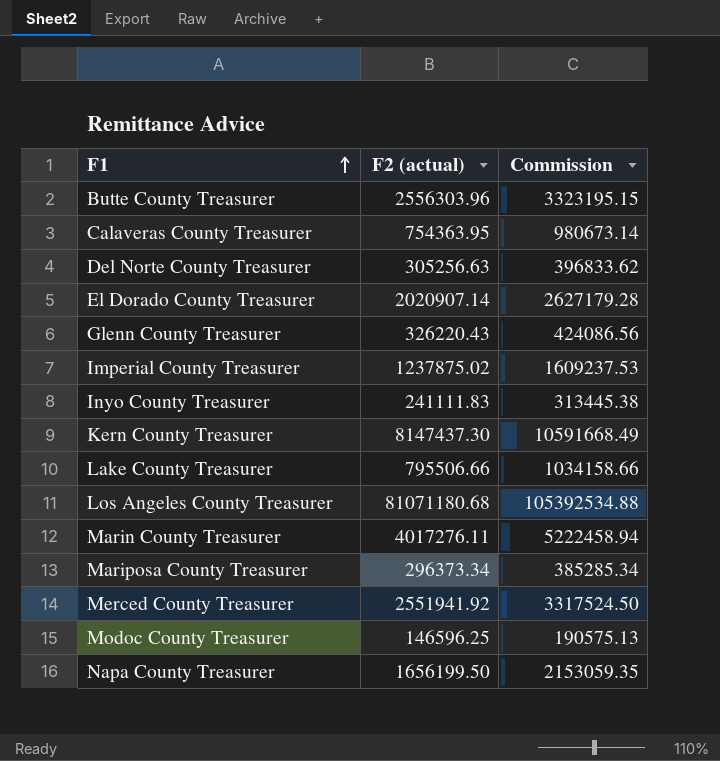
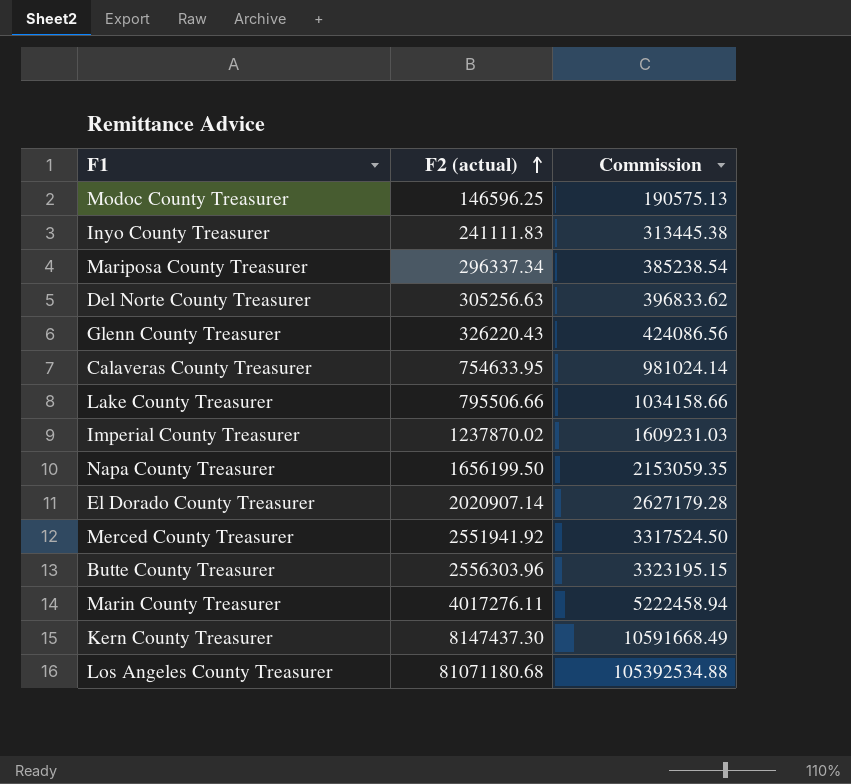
row order: F1 ascending -> F2 (actual) ascending
Mariposa County Treasurer | F2 (actual): 296373.34 -> 296337.34
Mariposa County Treasurer | Commission: 385285.34 -> 385238.54
Calaveras County Treasurer | F2 (actual): 754363.95 -> 754633.95
Calaveras County Treasurer | Commission: 980673.14 -> 981024.14
Imperial County Treasurer | F2 (actual): 1237875.02 -> 1237870.02
Imperial County Treasurer | Commission: 1609237.53 -> 1609231.03

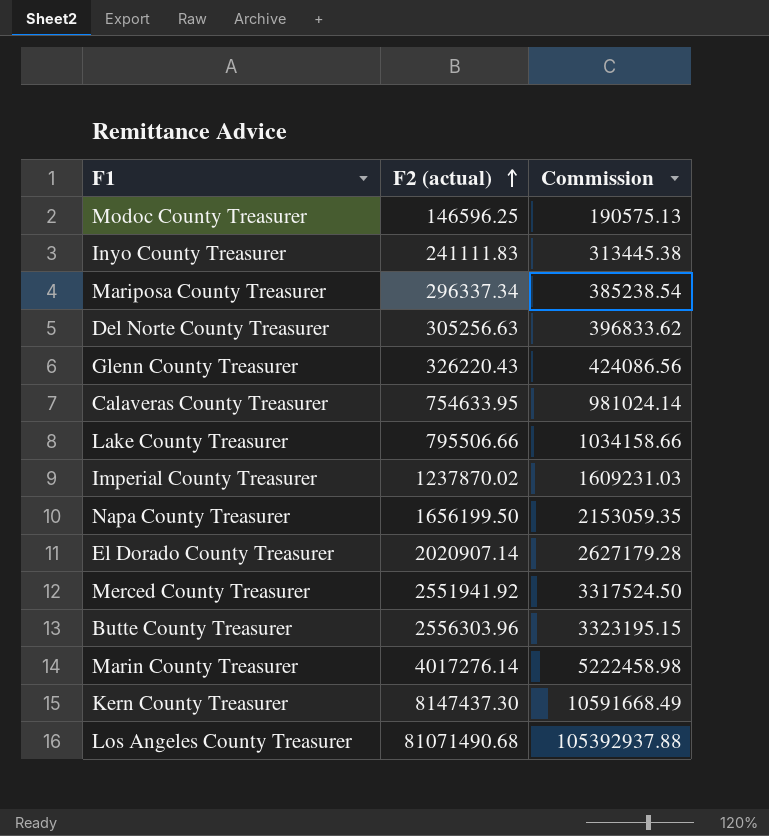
Marin County Treasurer | F2 (actual): 4017276.11 -> 4017276.14
Marin County Treasurer | Commission: 5222458.94 -> 5222458.98
Los Angeles County Treasurer | F2 (actual): 81071180.68 -> 81071490.68
Los Angeles County Treasurer | Commission: 105392534.88 -> 105392937.88

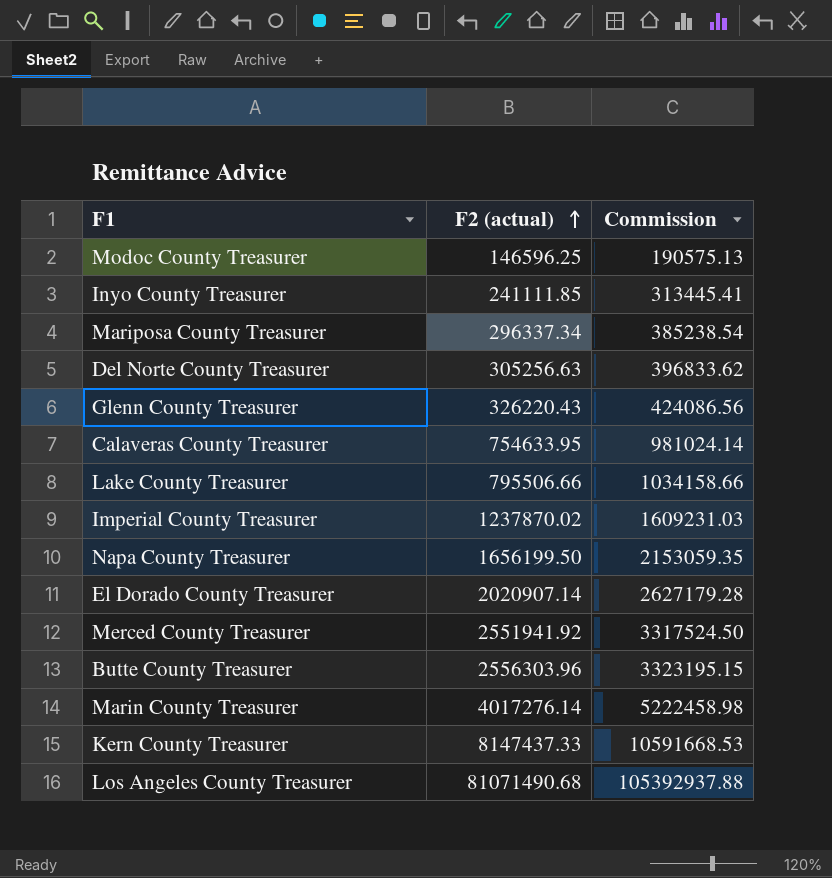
Inyo County Treasurer | F2 (actual): 241111.83 -> 241111.85
Inyo County Treasurer | Commission: 313445.38 -> 313445.41
Kern County Treasurer | F2 (actual): 8147437.30 -> 8147437.33
Kern County Treasurer | Commission: 10591668.49 -> 10591668.53

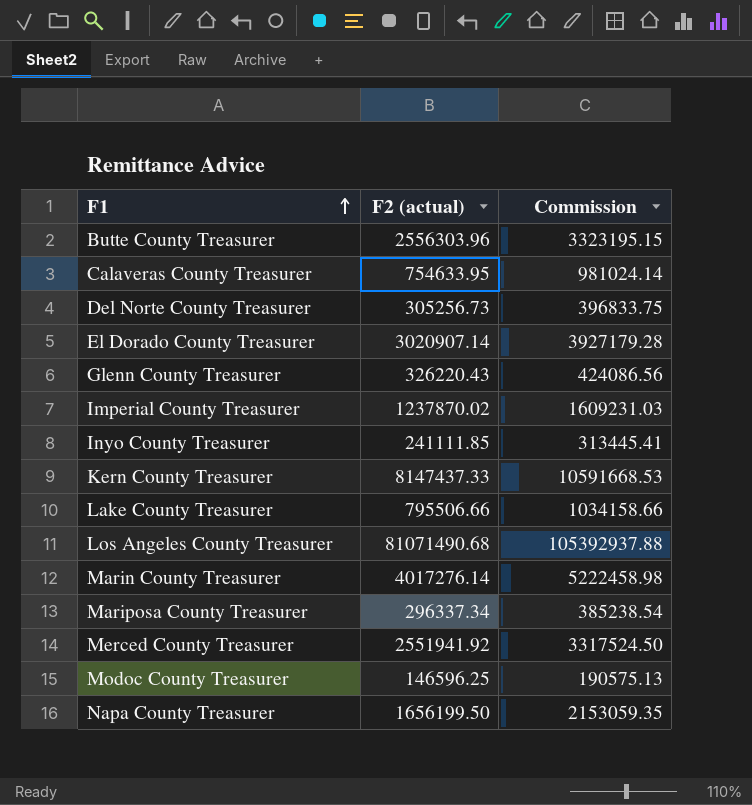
row order: F2 (actual) ascending -> F1 ascending
Del Norte County Treasurer | F2 (actual): 305256.63 -> 305256.73
Del Norte County Treasurer | Commission: 396833.62 -> 396833.75
El Dorado County Treasurer | F2 (actual): 2020907.14 -> 3020907.14
El Dorado County Treasurer | Commission: 2627179.28 -> 3927179.28

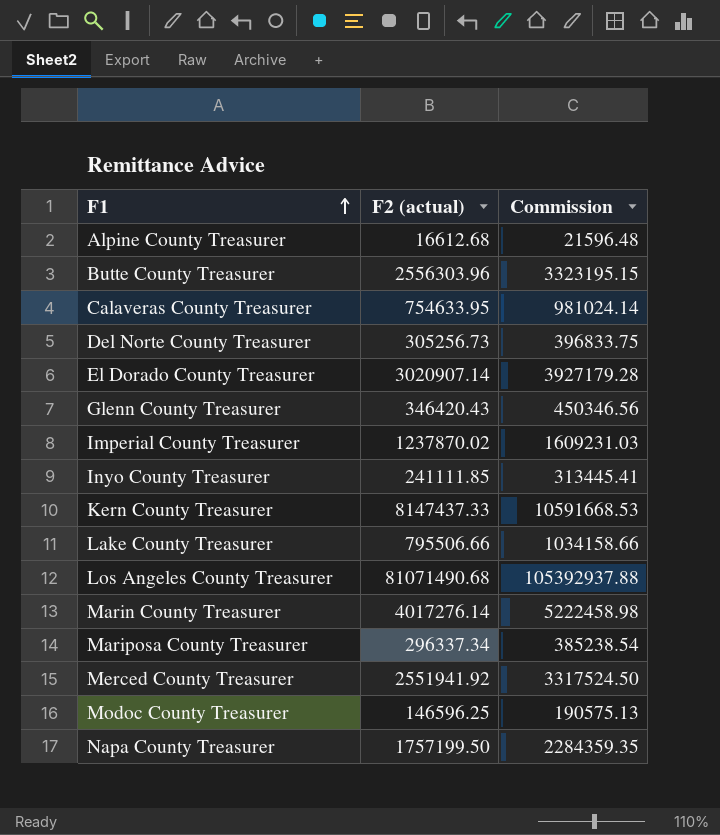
row Alpine County Treasurer: none -> 16612.68 | 21596.48
Glenn County Treasurer | F2 (actual): 326220.43 -> 346420.43
Glenn County Treasurer | Commission: 424086.56 -> 450346.56
Napa County Treasurer | F2 (actual): 1656199.50 -> 1757199.50
Napa County Treasurer | Commission: 2153059.35 -> 2284359.35

